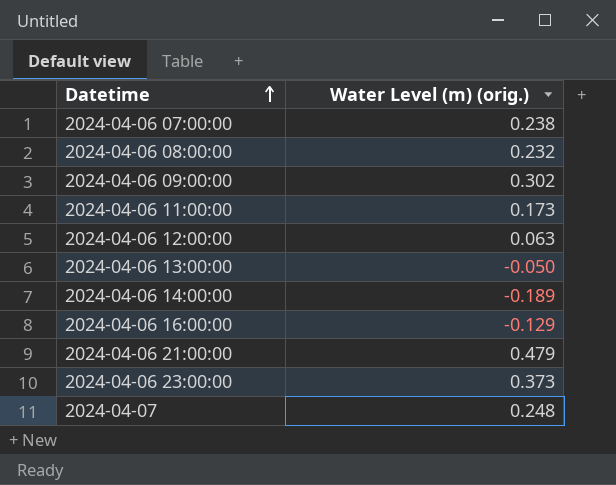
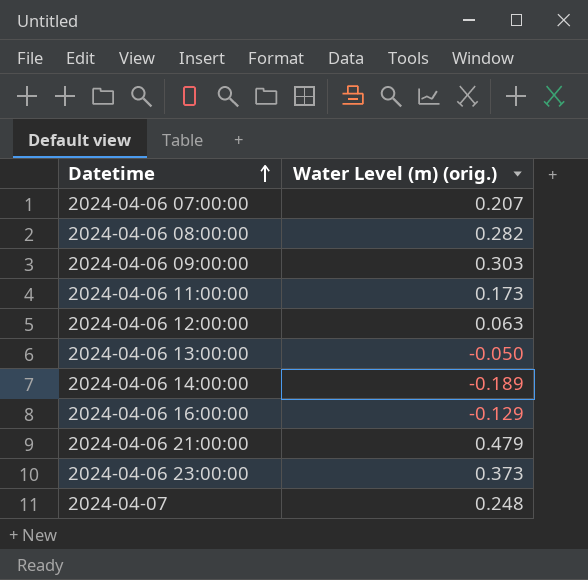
2024-04-06 07:00:00 | Water Level (m) (orig.): 0.238 -> 0.207
2024-04-06 08:00:00 | Water Level (m) (orig.): 0.232 -> 0.282
2024-04-06 09:00:00 | Water Level (m) (orig.): 0.302 -> 0.303

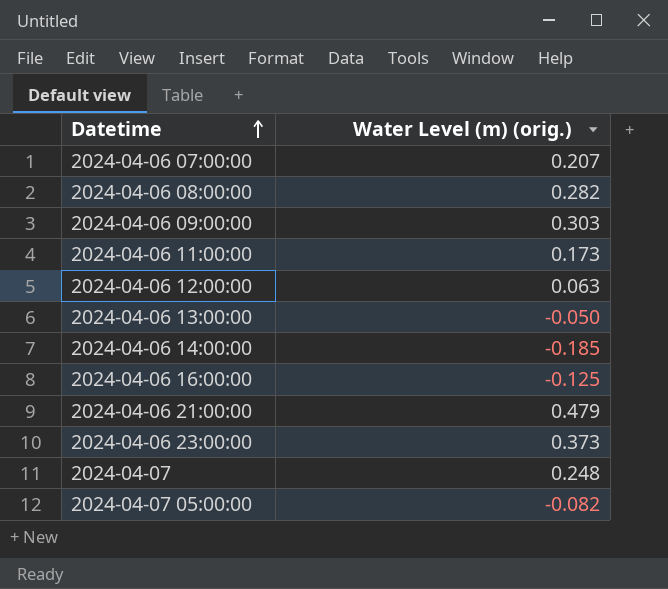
2024-04-06 14:00:00 | Water Level (m) (orig.): -0.189 -> -0.185
2024-04-06 16:00:00 | Water Level (m) (orig.): -0.129 -> -0.125
row 2024-04-07 05:00:00: none -> -0.082

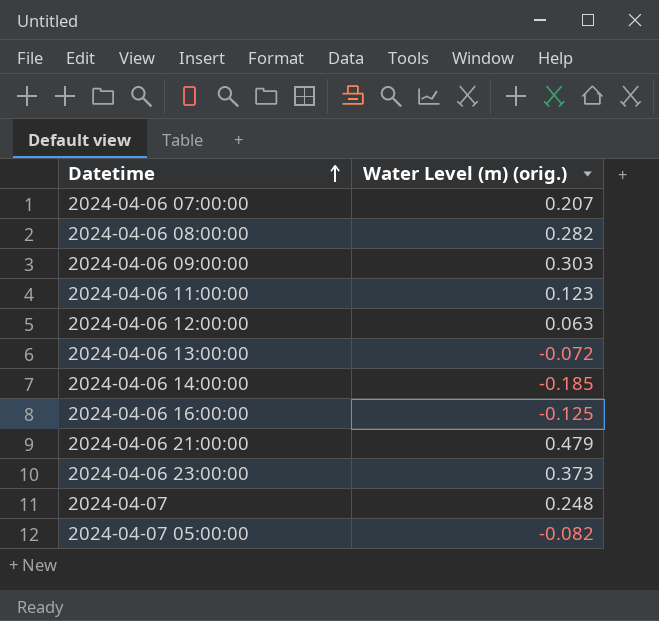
2024-04-06 11:00:00 | Water Level (m) (orig.): 0.173 -> 0.123
2024-04-06 13:00:00 | Water Level (m) (orig.): -0.050 -> -0.072

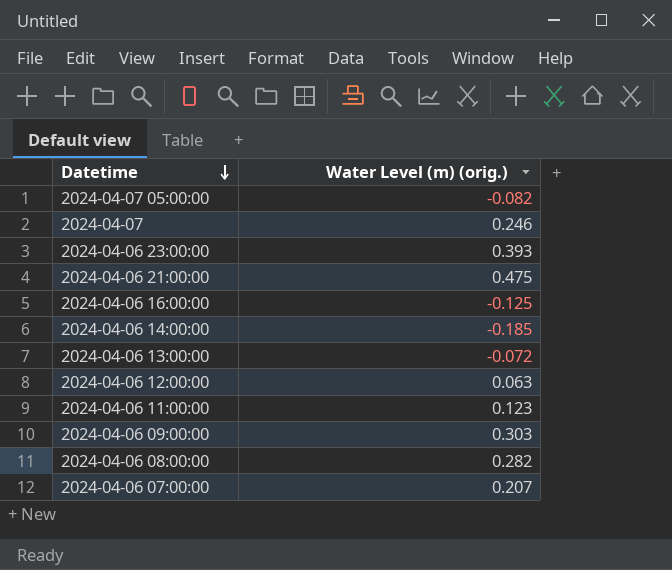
row order: Datetime ascending -> Datetime descending
2024-04-07 | Water Level (m) (orig.): 0.248 -> 0.246
2024-04-06 23:00:00 | Water Level (m) (orig.): 0.373 -> 0.393
2024-04-06 21:00:00 | Water Level (m) (orig.): 0.479 -> 0.475

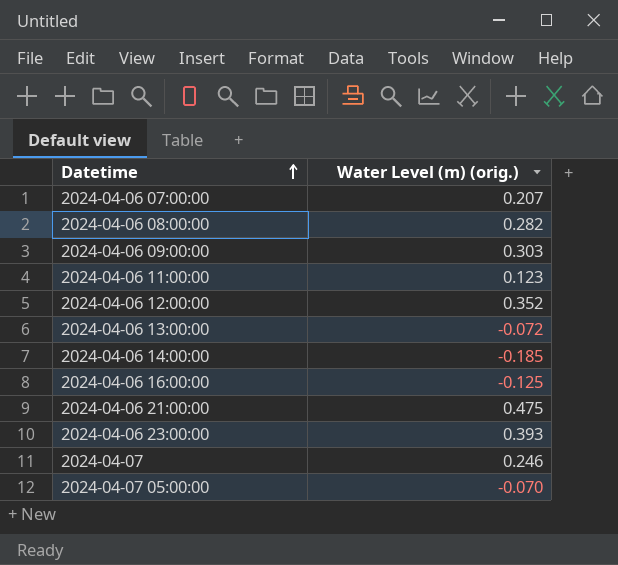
row order: Datetime descending -> Datetime ascending
2024-04-06 12:00:00 | Water Level (m) (orig.): 0.063 -> 0.352
2024-04-07 05:00:00 | Water Level (m) (orig.): -0.082 -> -0.070

